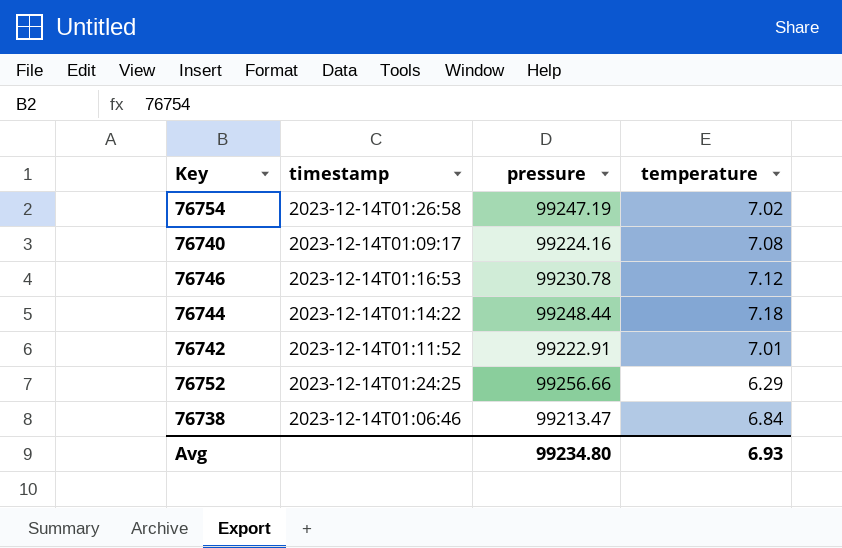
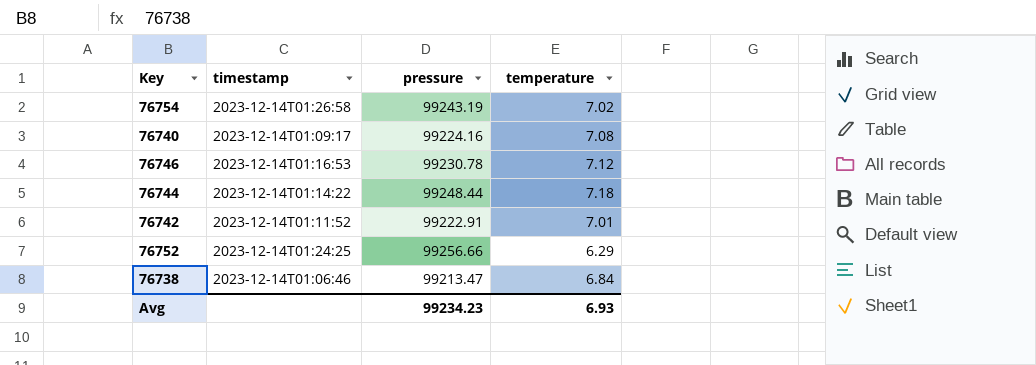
76754 | pressure: 99247.19 -> 99243.19
Avg | pressure: 99234.80 -> 99234.23

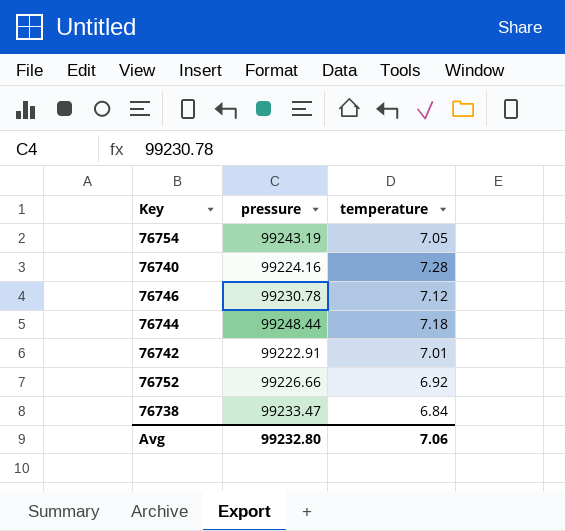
column timestamp | position: 2 -> none
76754 | temperature: 7.02 -> 7.05
76740 | temperature: 7.08 -> 7.28
76752 | pressure: 99256.66 -> 99226.66
76752 | temperature: 6.29 -> 6.92
76738 | pressure: 99213.47 -> 99233.47
Avg | pressure: 99234.23 -> 99232.80
Avg | temperature: 6.93 -> 7.06

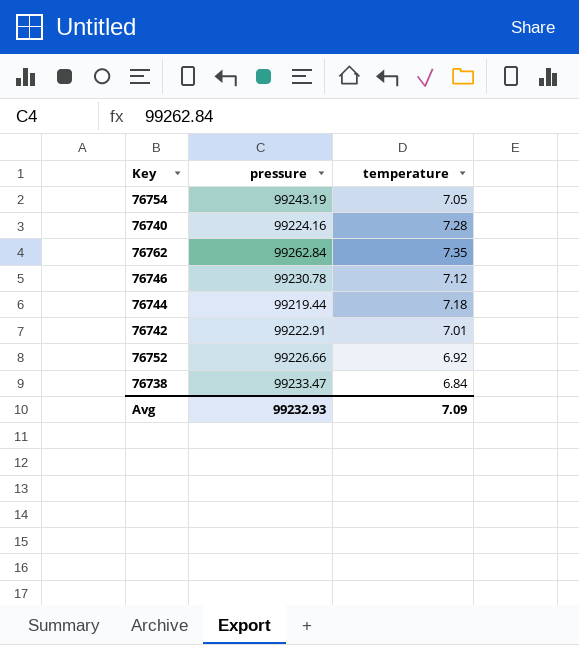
row 76762: none -> 99262.84 | 7.35
76744 | pressure: 99248.44 -> 99219.44
Avg | pressure: 99232.80 -> 99232.93
Avg | temperature: 7.06 -> 7.09

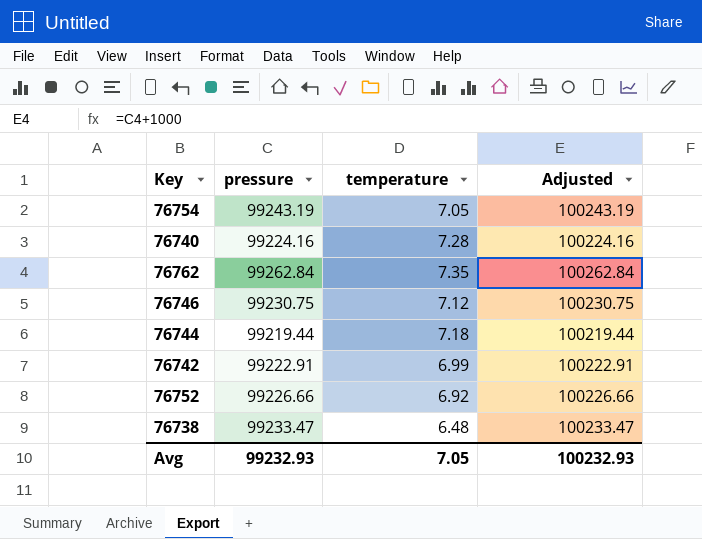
column Adjusted | formula: none -> [pressure] + 1000
76746 | pressure: 99230.78 -> 99230.75
76742 | temperature: 7.01 -> 6.99
76738 | temperature: 6.84 -> 6.48
Avg | temperature: 7.09 -> 7.05

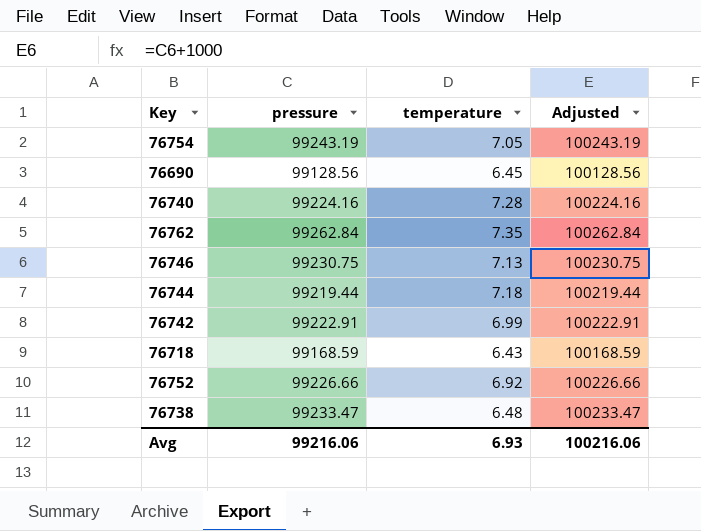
row 76690: none -> 99128.56 | 6.45 | 100128.56
76746 | temperature: 7.12 -> 7.13
row 76718: none -> 99168.59 | 6.43 | 100168.59
Avg | pressure: 99232.93 -> 99216.06
Avg | temperature: 7.05 -> 6.93
Avg | Adjusted: 100232.93 -> 100216.06

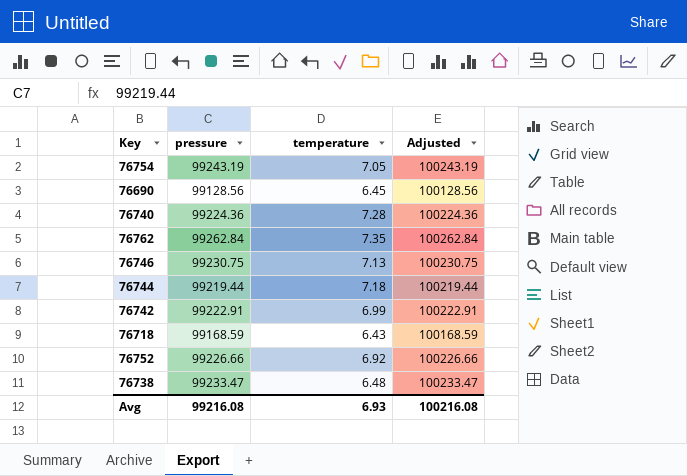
76740 | pressure: 99224.16 -> 99224.36
76740 | Adjusted: 100224.16 -> 100224.36
Avg | pressure: 99216.06 -> 99216.08
Avg | Adjusted: 100216.06 -> 100216.08

